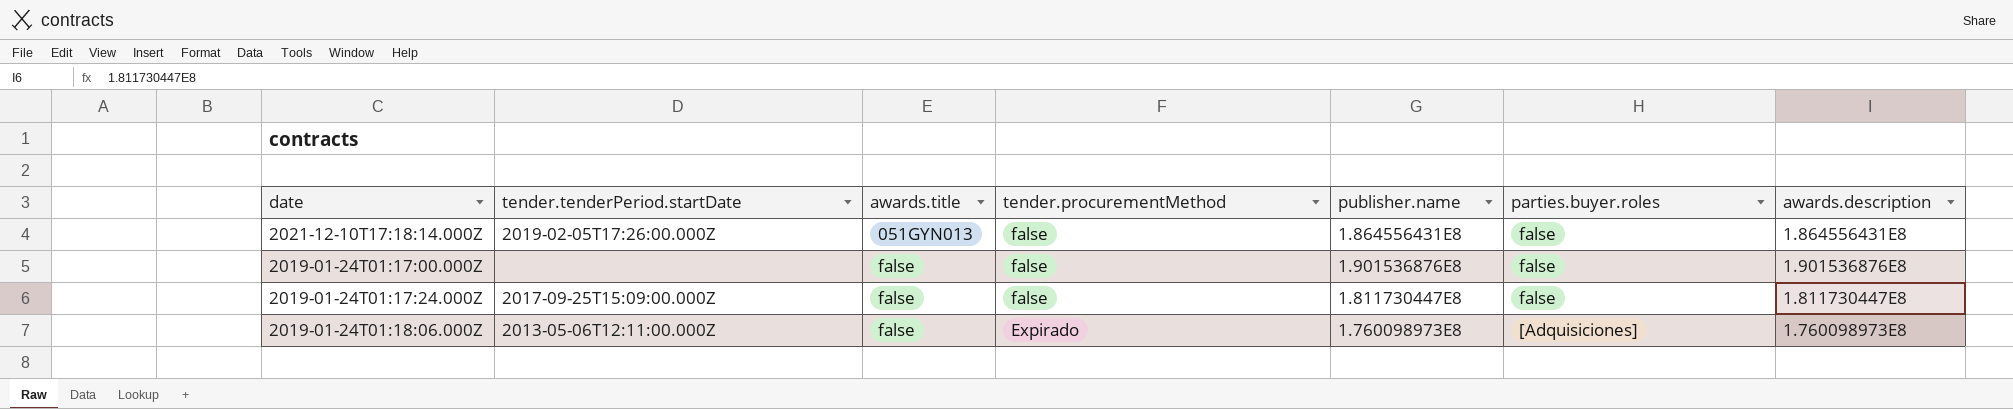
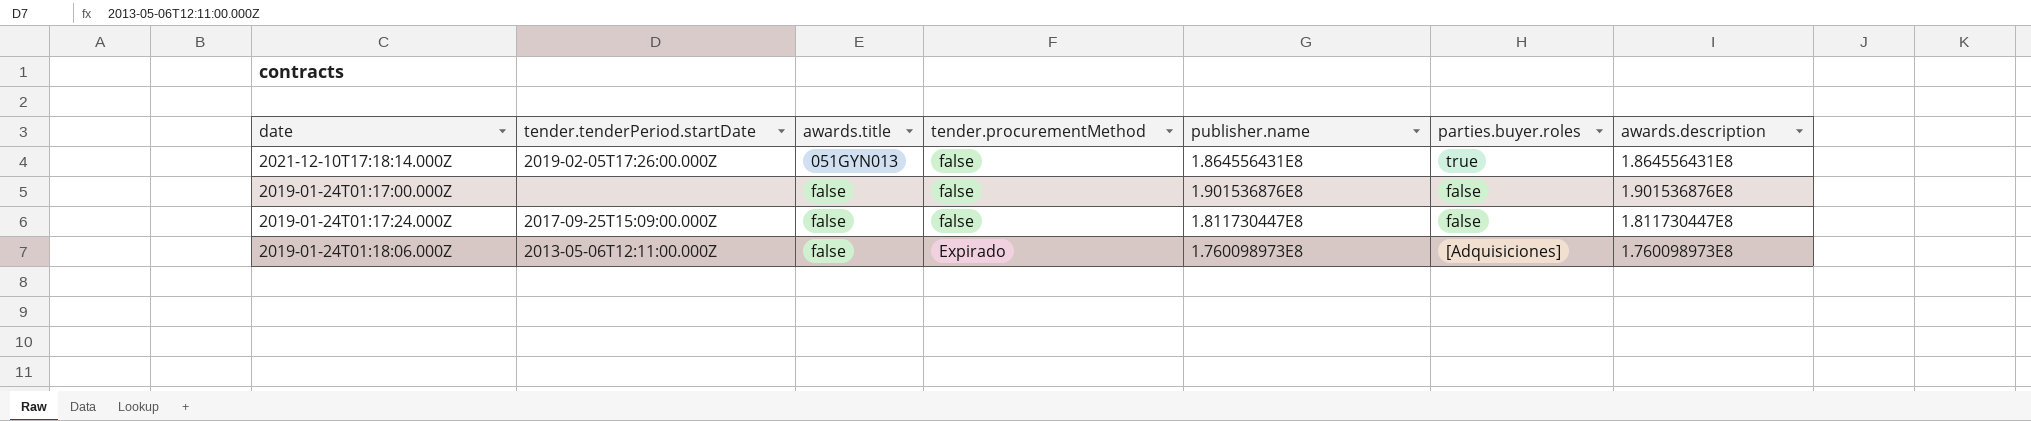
2021-12-10T17:18:14.000Z | parties.buyer.roles: false -> true

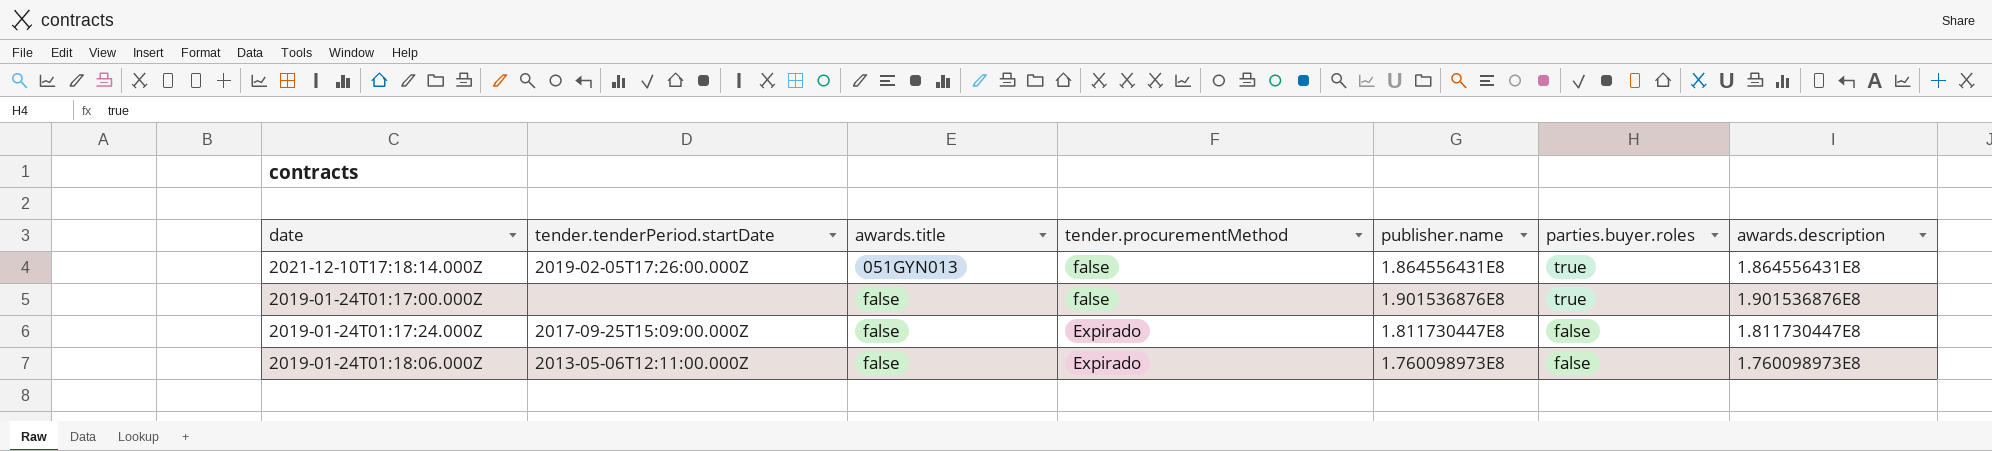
2019-01-24T01:17:00.000Z | parties.buyer.roles: false -> true
2019-01-24T01:17:24.000Z | tender.procurementMethod: false -> Expirado
2019-01-24T01:18:06.000Z | parties.buyer.roles: [Adquisiciones] -> false

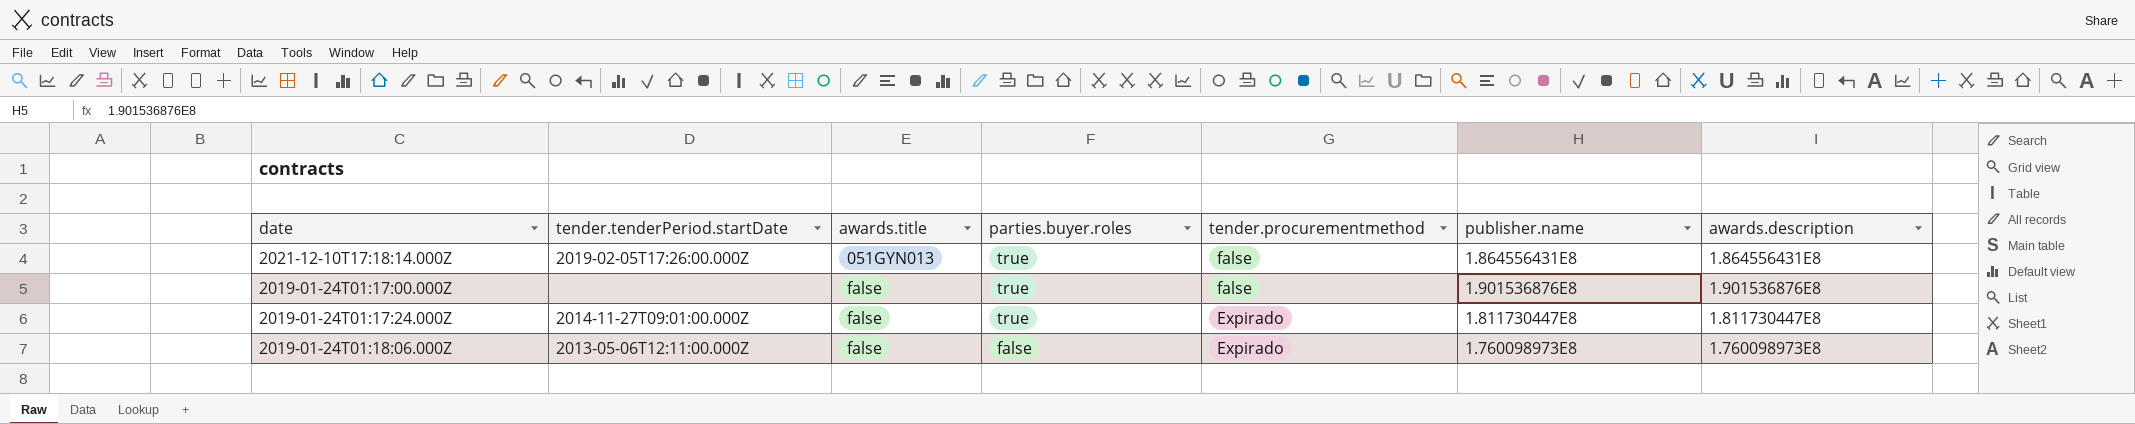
column parties.buyer.roles | position: 6 -> 4
column name: tender.procurementMethod -> tender.procurementmethod
2019-01-24T01:17:24.000Z | tender.tenderPeriod.startDate: 2017-09-25T15:09:00.000Z -> 2014-11-27T09:01:00.000Z
2019-01-24T01:17:24.000Z | parties.buyer.roles: false -> true

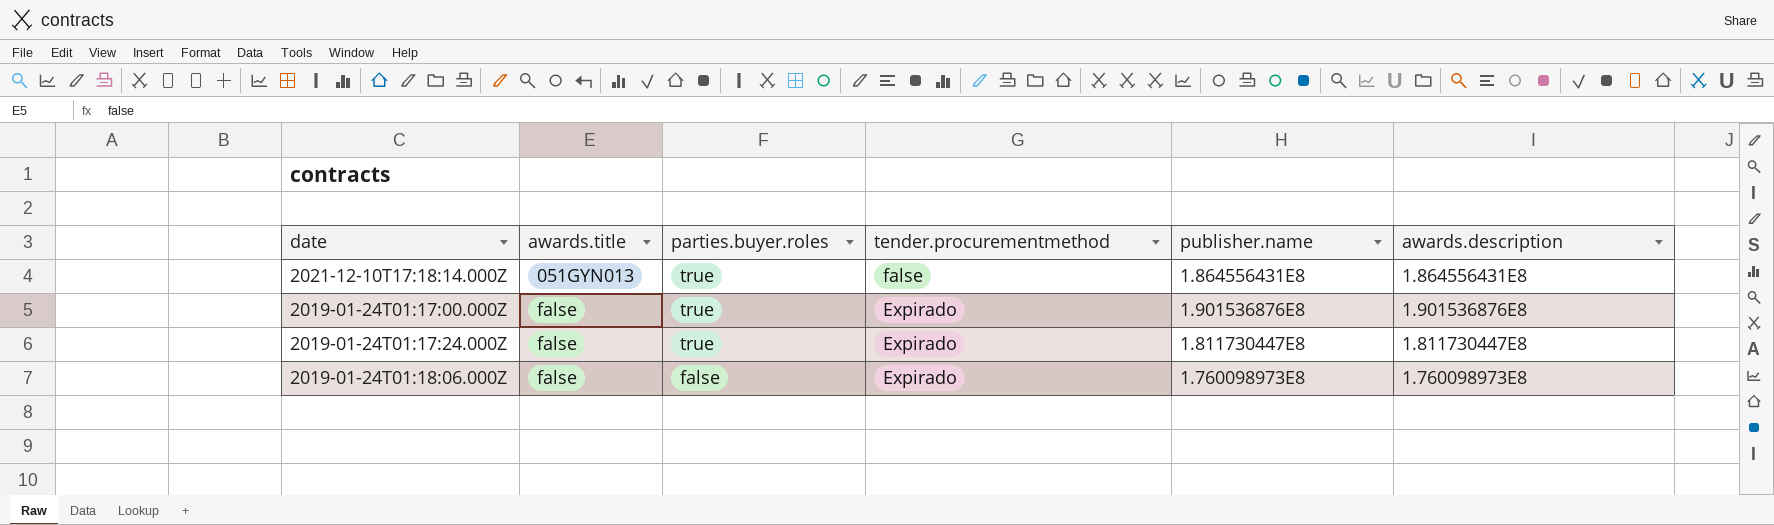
column tender.tenderPeriod.startDate | position: 2 -> none
2019-01-24T01:17:00.000Z | tender.procurementmethod: false -> Expirado

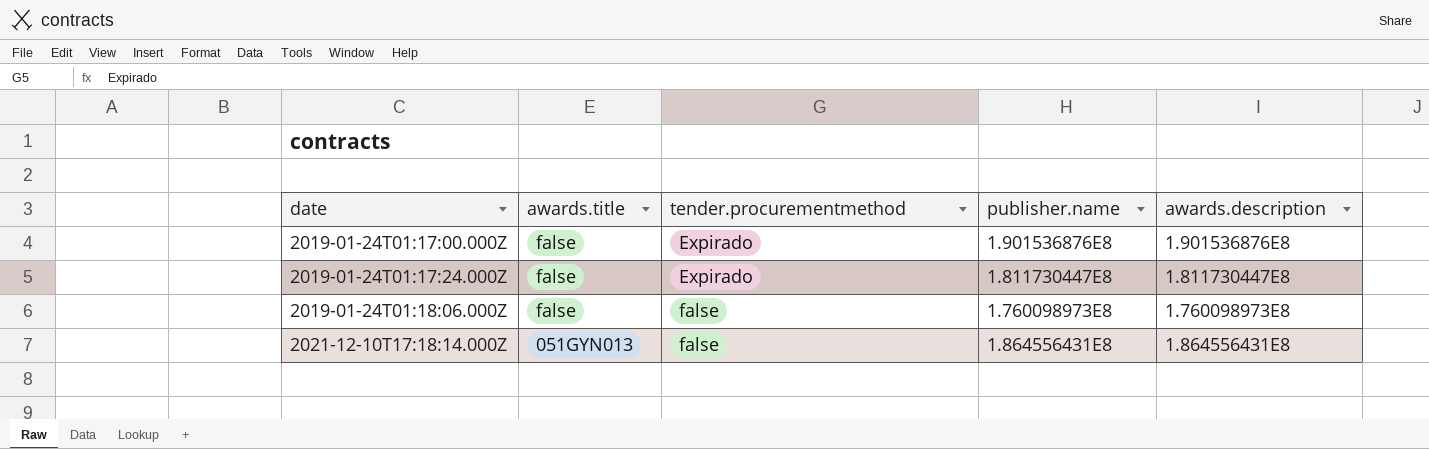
row order: awards.title ascending -> date ascending
column parties.buyer.roles | position: 3 -> none
2019-01-24T01:18:06.000Z | tender.procurementmethod: Expirado -> false

